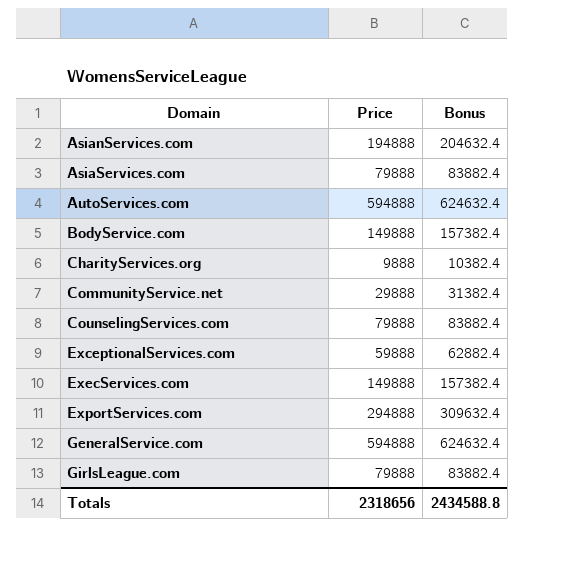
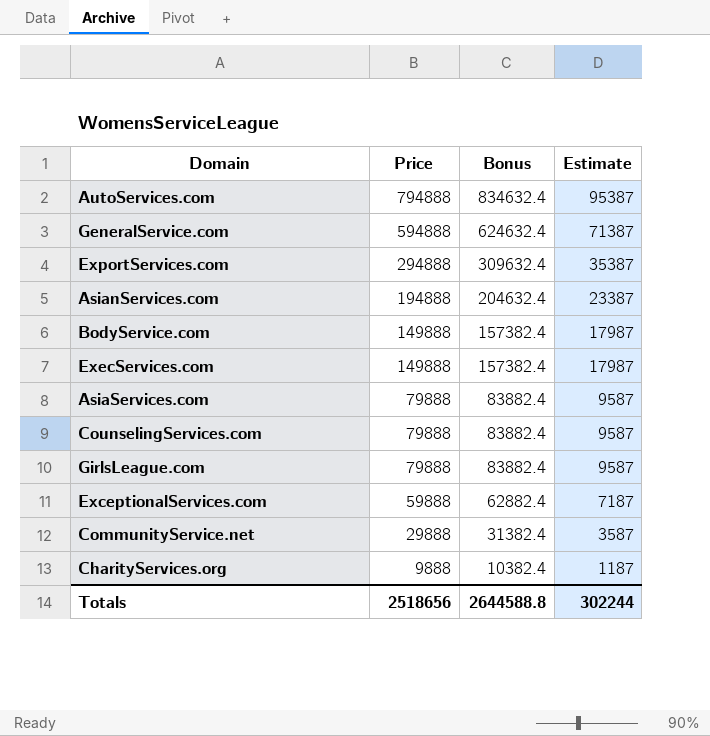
row order: Domain ascending -> Price descending
column Estimate | formula: none -> [Price] * 0.12
AutoServices.com | Price: 594888 -> 794888
AutoServices.com | Bonus: 624632.4 -> 834632.4
Totals | Price: 2318656 -> 2518656
Totals | Bonus: 2434588.8 -> 2644588.8

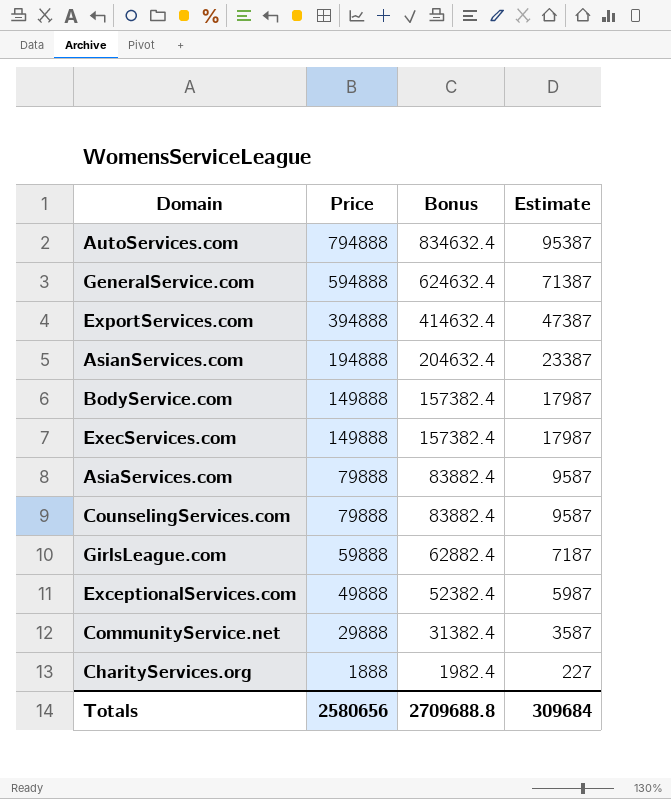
ExportServices.com | Price: 294888 -> 394888
ExportServices.com | Bonus: 309632.4 -> 414632.4
ExportServices.com | Estimate: 35387 -> 47387
GirlsLeague.com | Price: 79888 -> 59888
GirlsLeague.com | Bonus: 83882.4 -> 62882.4
GirlsLeague.com | Estimate: 9587 -> 7187
ExceptionalServices.com | Price: 59888 -> 49888
ExceptionalServices.com | Bonus: 62882.4 -> 52382.4
ExceptionalServices.com | Estimate: 7187 -> 5987
CharityServices.org | Price: 9888 -> 1888
CharityServices.org | Bonus: 10382.4 -> 1982.4
CharityServices.org | Estimate: 1187 -> 227
Totals | Price: 2518656 -> 2580656
Totals | Bonus: 2644588.8 -> 2709688.8
Totals | Estimate: 302244 -> 309684

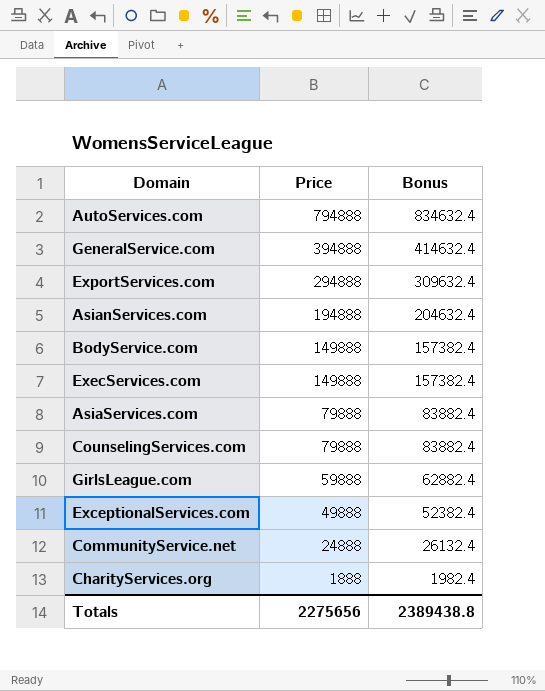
column Estimate | formula: [Price] * 0.12 -> none
GeneralService.com | Price: 594888 -> 394888
GeneralService.com | Bonus: 624632.4 -> 414632.4
ExportServices.com | Price: 394888 -> 294888
ExportServices.com | Bonus: 414632.4 -> 309632.4
CommunityService.net | Price: 29888 -> 24888
CommunityService.net | Bonus: 31382.4 -> 26132.4
Totals | Price: 2580656 -> 2275656
Totals | Bonus: 2709688.8 -> 2389438.8

